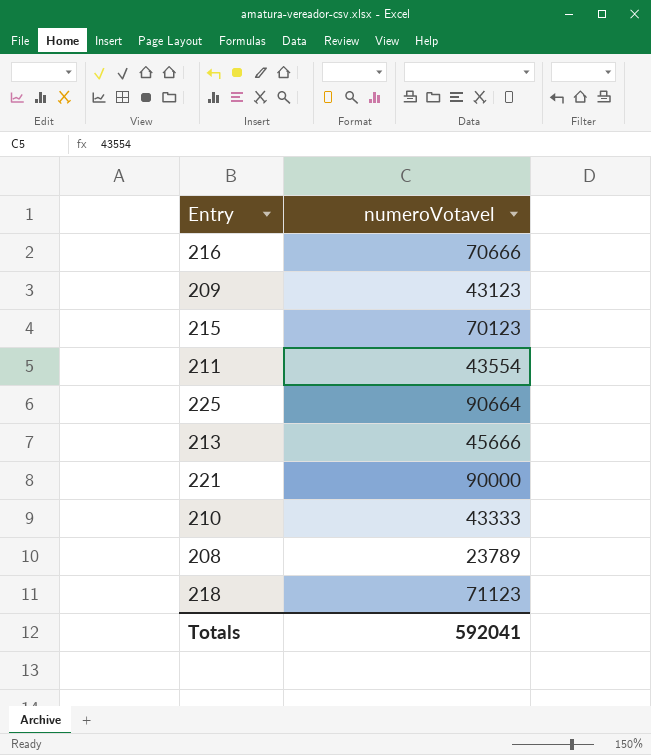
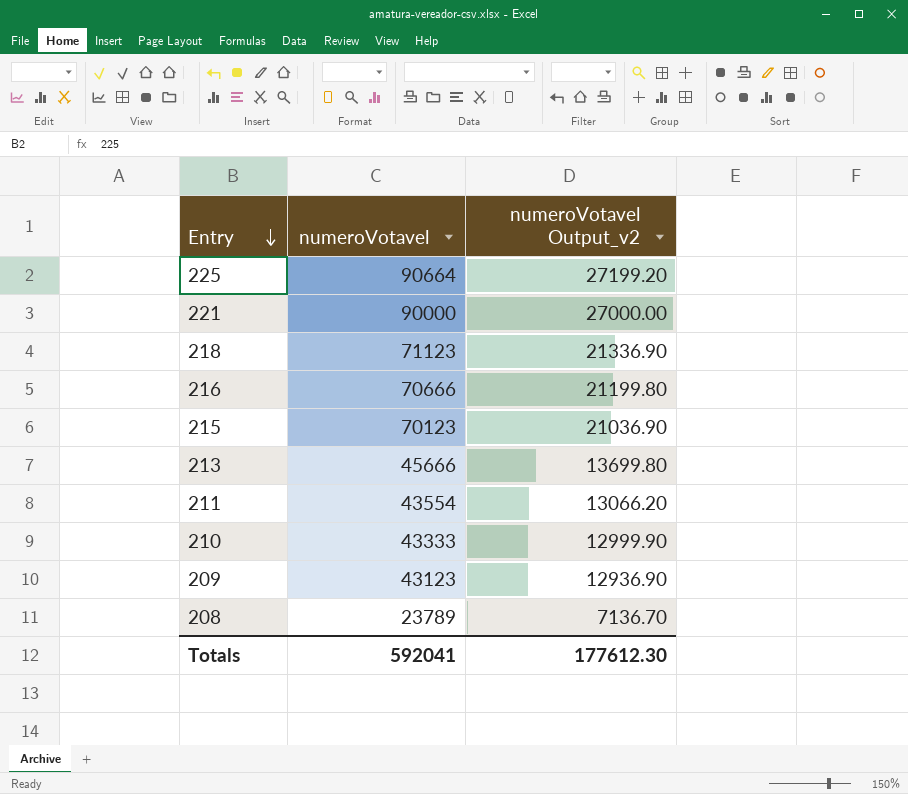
row order: none -> Entry descending
column numeroVotavel Output_v2 | formula: none -> [numeroVotavel] * 0.3

